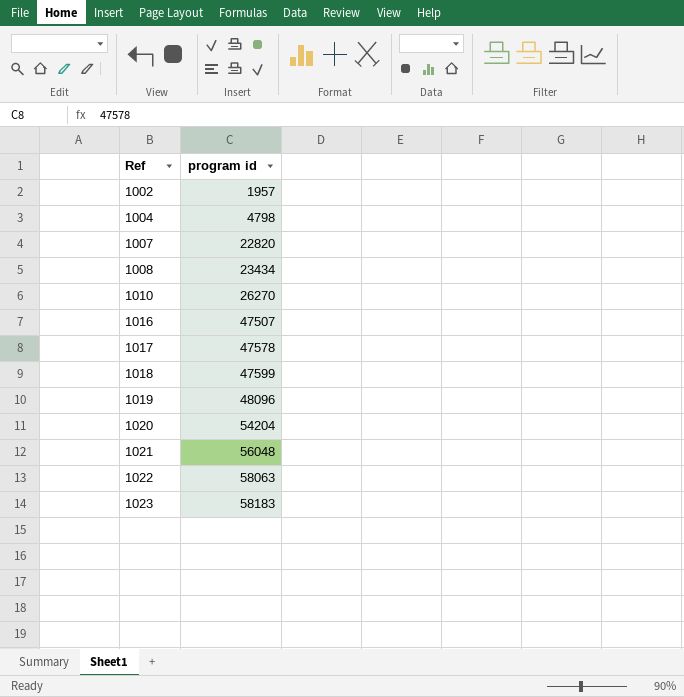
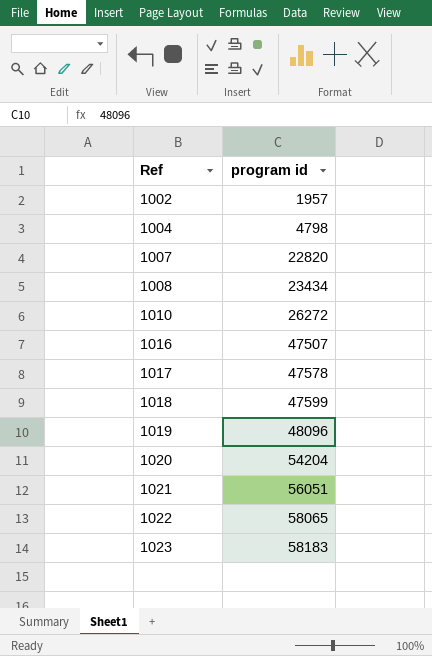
1010 | program id: 26270 -> 26272
1021 | program id: 56048 -> 56051
1022 | program id: 58063 -> 58065

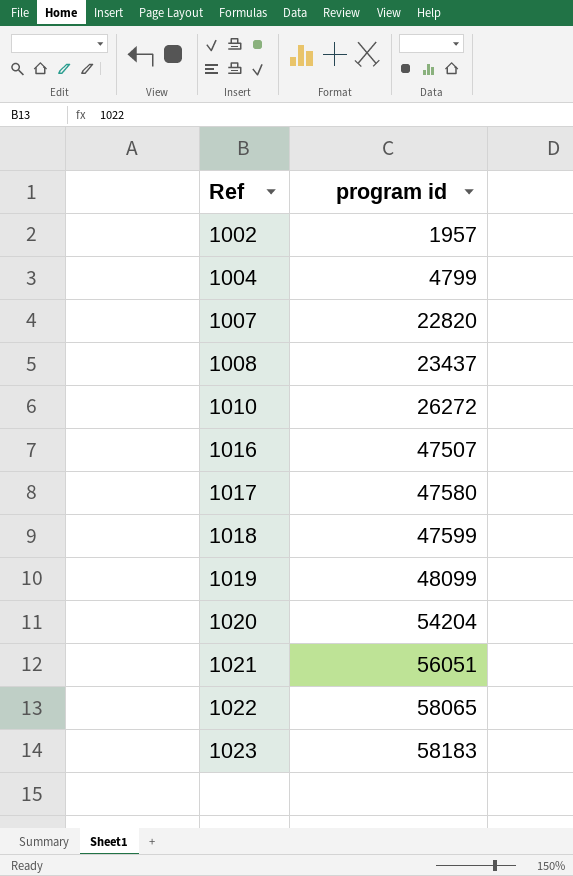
1004 | program id: 4798 -> 4799
1008 | program id: 23434 -> 23437
1017 | program id: 47578 -> 47580
1019 | program id: 48096 -> 48099

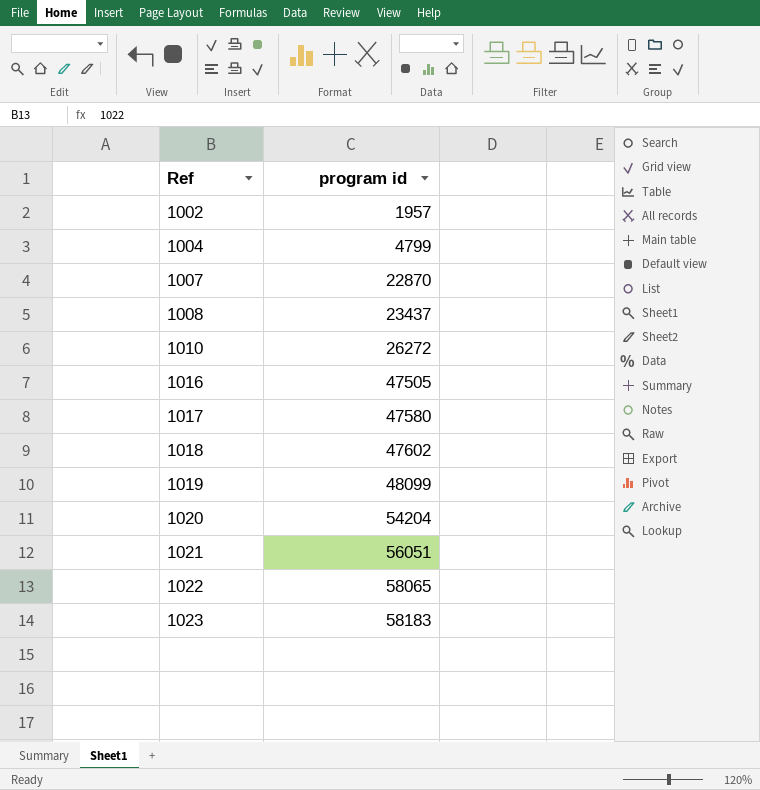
1007 | program id: 22820 -> 22870
1016 | program id: 47507 -> 47505
1018 | program id: 47599 -> 47602

